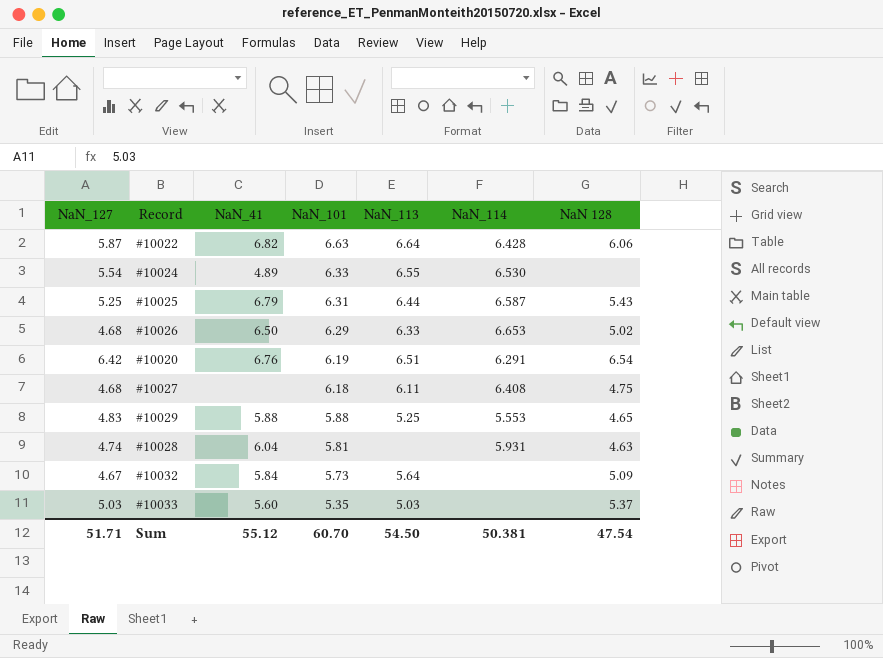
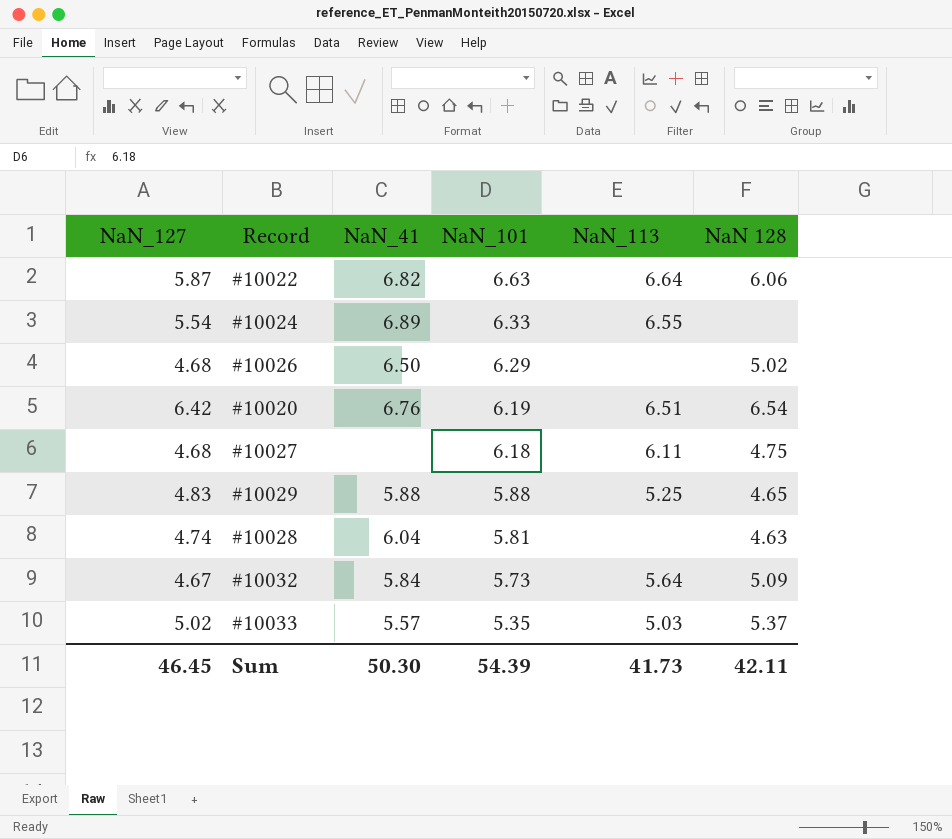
column NaN_114 | position: 6 -> none
row #10025: 5.25 | 6.79 | 6.31 | 6.44 | 6.587 | 5.43 -> none
#10024 | NaN_41: 4.89 -> 6.89
#10026 | NaN_113: 6.33 -> none
#10033 | NaN_127: 5.03 -> 5.02
#10033 | NaN_41: 5.60 -> 5.57
Sum | NaN_127: 51.71 -> 46.45
Sum | NaN_41: 55.12 -> 50.30
Sum | NaN_101: 60.70 -> 54.39
Sum | NaN_113: 54.50 -> 41.73
Sum | NaN 128: 47.54 -> 42.11

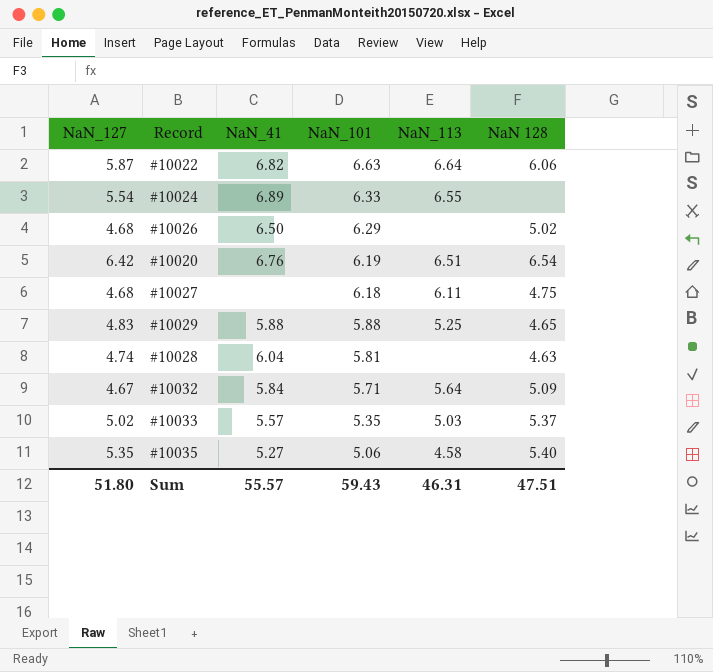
#10032 | NaN_101: 5.73 -> 5.71
row #10035: none -> 5.35 | 5.27 | 5.06 | 4.58 | 5.40
Sum | NaN_127: 46.45 -> 51.80
Sum | NaN_41: 50.30 -> 55.57
Sum | NaN_101: 54.39 -> 59.43
Sum | NaN_113: 41.73 -> 46.31
Sum | NaN 128: 42.11 -> 47.51

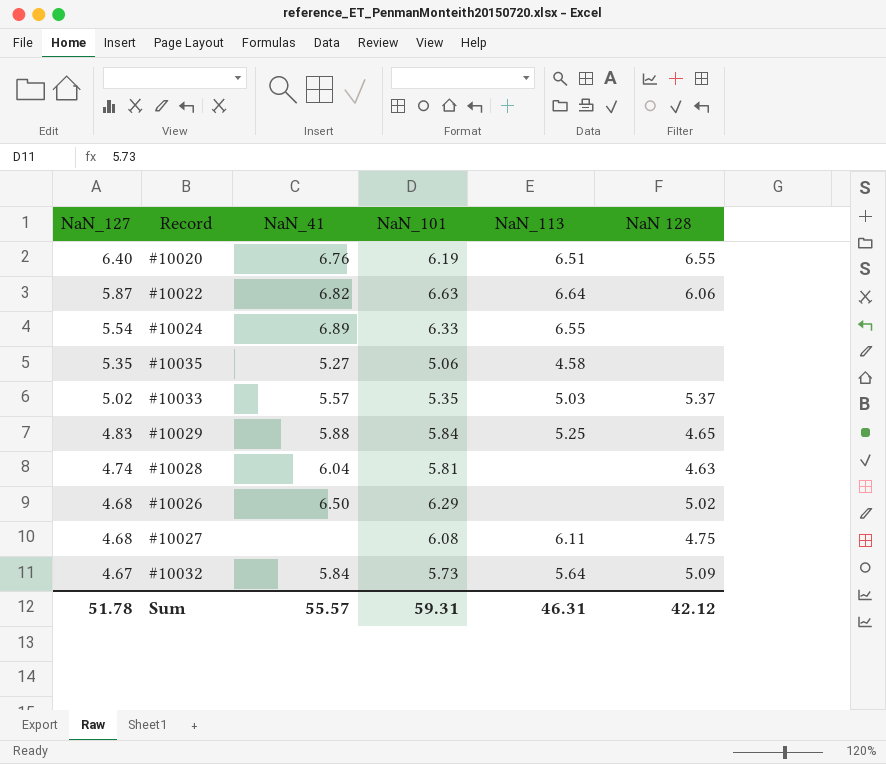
row order: NaN_101 descending -> NaN_127 descending
#10020 | NaN_127: 6.42 -> 6.40
#10020 | NaN 128: 6.54 -> 6.55
#10035 | NaN 128: 5.40 -> none
#10029 | NaN_101: 5.88 -> 5.84
#10027 | NaN_101: 6.18 -> 6.08
#10032 | NaN_101: 5.71 -> 5.73
Sum | NaN_127: 51.80 -> 51.78
Sum | NaN_101: 59.43 -> 59.31
Sum | NaN 128: 47.51 -> 42.12

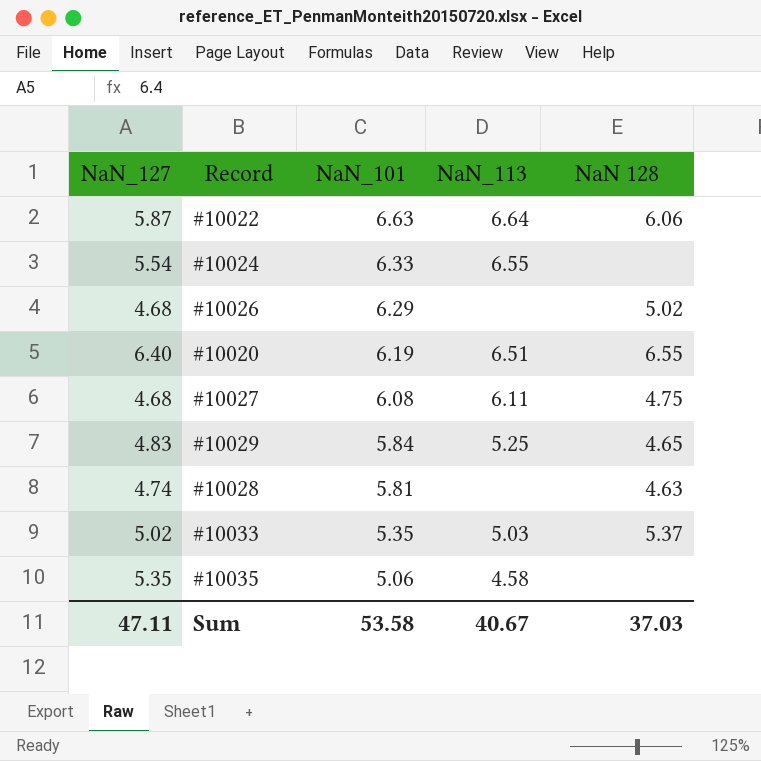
row order: NaN_127 descending -> NaN_101 descending
column NaN_41 | position: 3 -> none
row #10032: 4.67 | 5.84 | 5.73 | 5.64 | 5.09 -> none
Sum | NaN_127: 51.78 -> 47.11
Sum | NaN_101: 59.31 -> 53.58
Sum | NaN_113: 46.31 -> 40.67
Sum | NaN 128: 42.12 -> 37.03

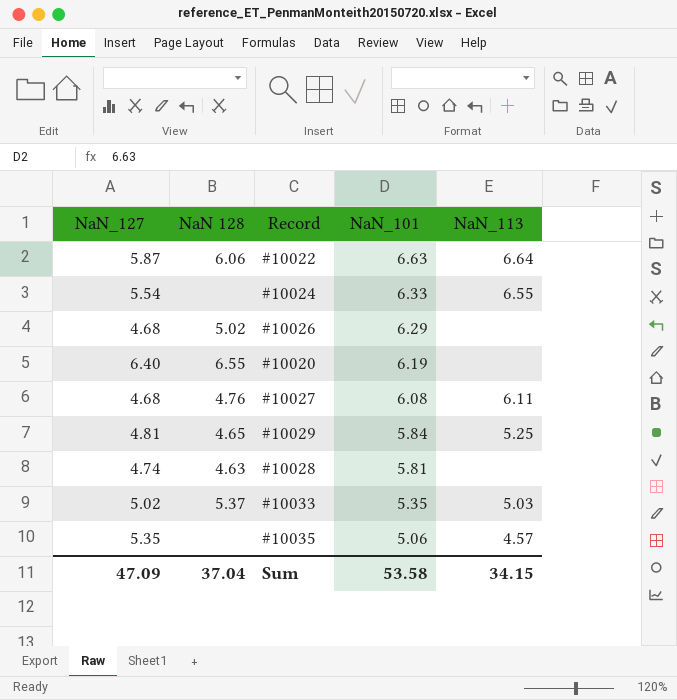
column NaN 128 | position: 5 -> 2
#10020 | NaN_113: 6.51 -> none
#10027 | NaN 128: 4.75 -> 4.76
#10029 | NaN_127: 4.83 -> 4.81
#10035 | NaN_113: 4.58 -> 4.57
Sum | NaN_127: 47.11 -> 47.09
Sum | NaN 128: 37.03 -> 37.04
Sum | NaN_113: 40.67 -> 34.15

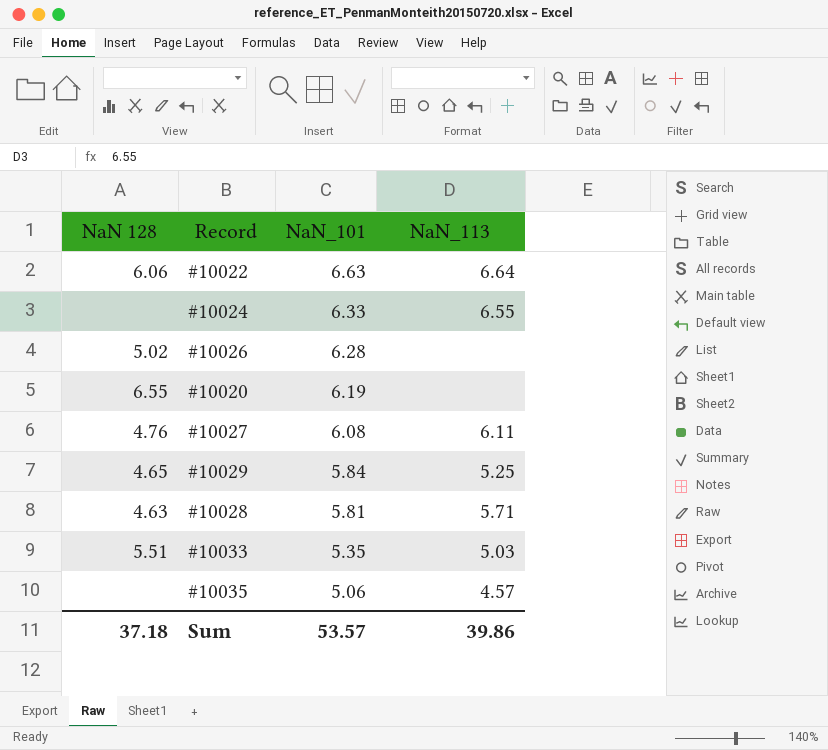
column NaN_127 | position: 1 -> none
#10026 | NaN_101: 6.29 -> 6.28
#10028 | NaN_113: none -> 5.71
#10033 | NaN 128: 5.37 -> 5.51
Sum | NaN 128: 37.04 -> 37.18
Sum | NaN_101: 53.58 -> 53.57
Sum | NaN_113: 34.15 -> 39.86

